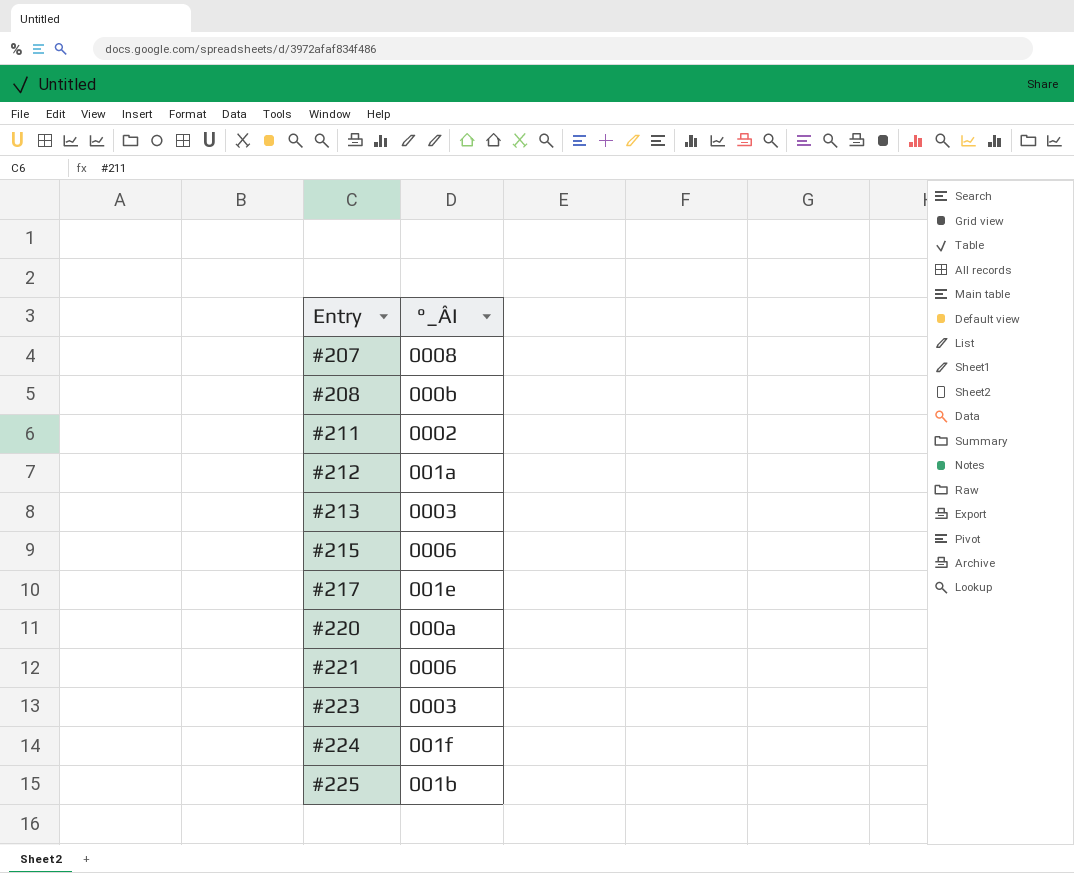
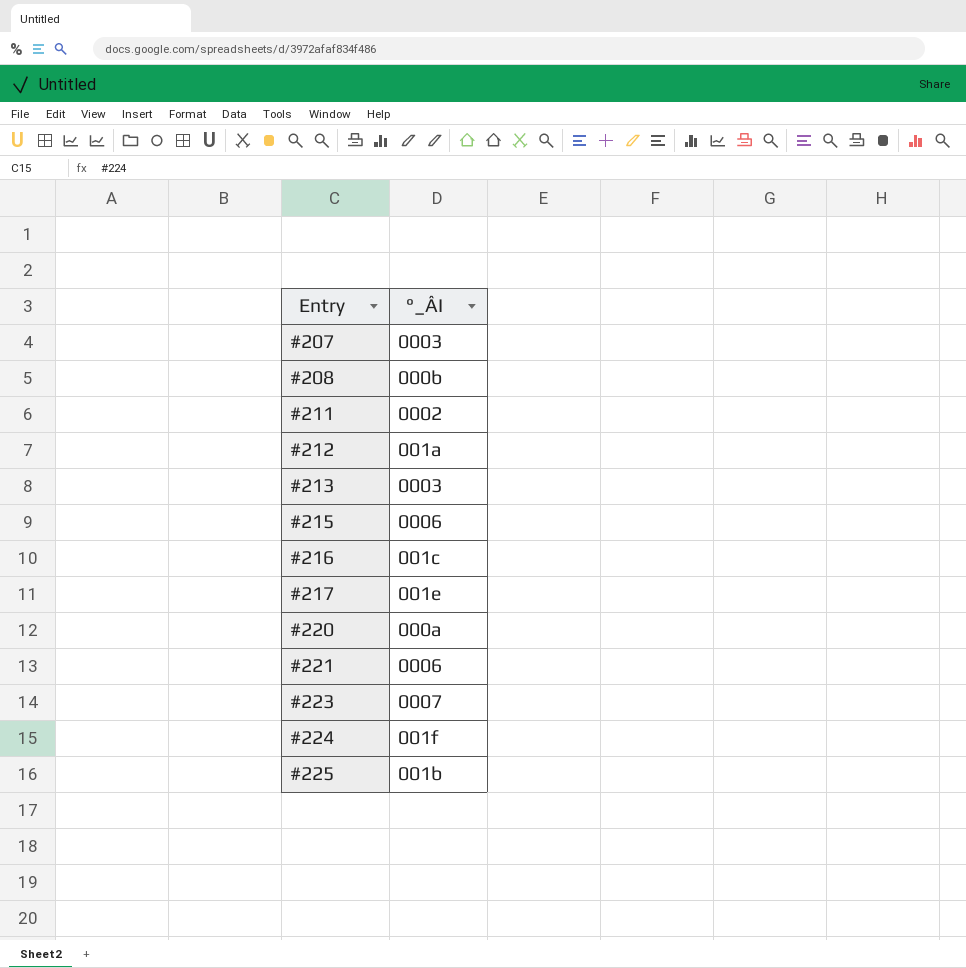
#207 | °_ÂI: 0008 -> 0003
row #216: none -> 001c
#223 | °_ÂI: 0003 -> 0007

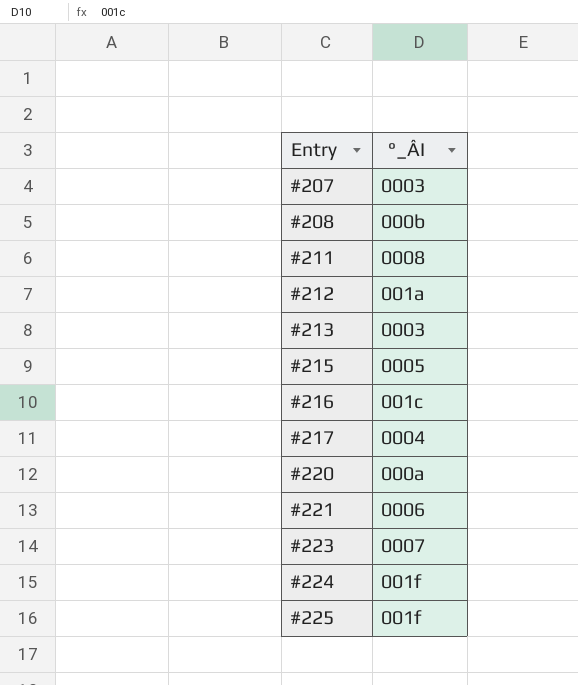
#211 | °_ÂI: 0002 -> 0008
#215 | °_ÂI: 0006 -> 0005
#217 | °_ÂI: 001e -> 0004
#225 | °_ÂI: 001b -> 001f

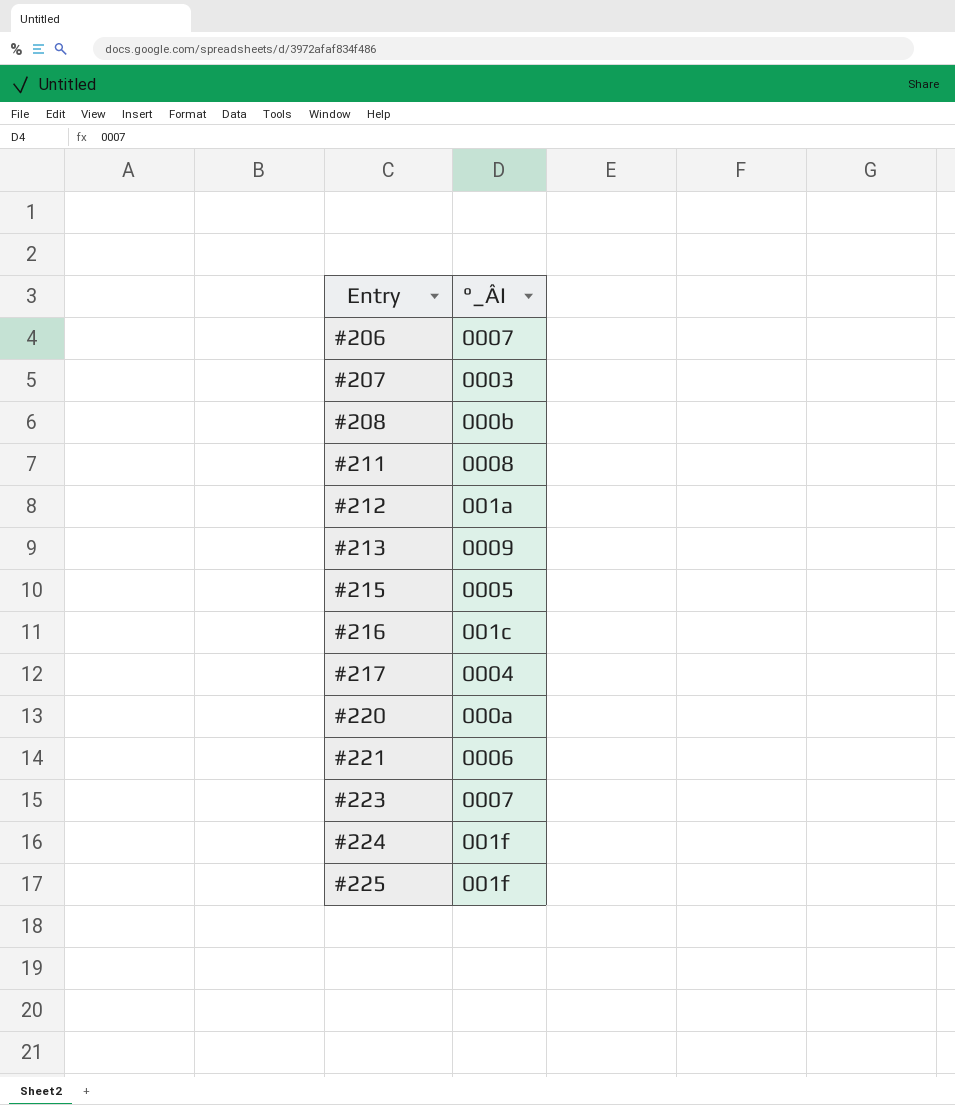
row #206: none -> 0007
#213 | °_ÂI: 0003 -> 0009

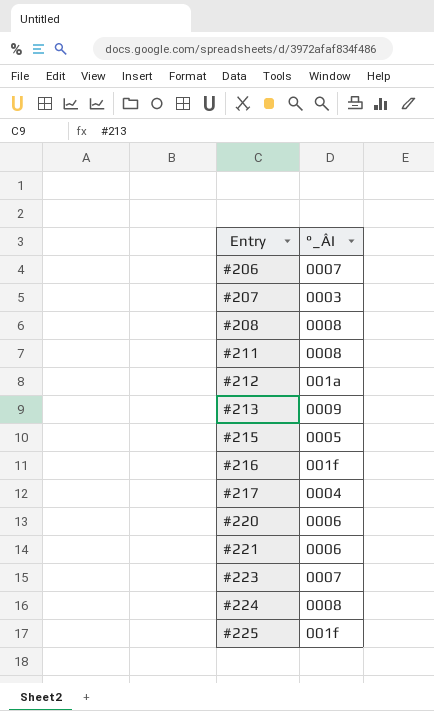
#208 | °_ÂI: 000b -> 0008
#216 | °_ÂI: 001c -> 001f
#220 | °_ÂI: 000a -> 0006
#224 | °_ÂI: 001f -> 0008

